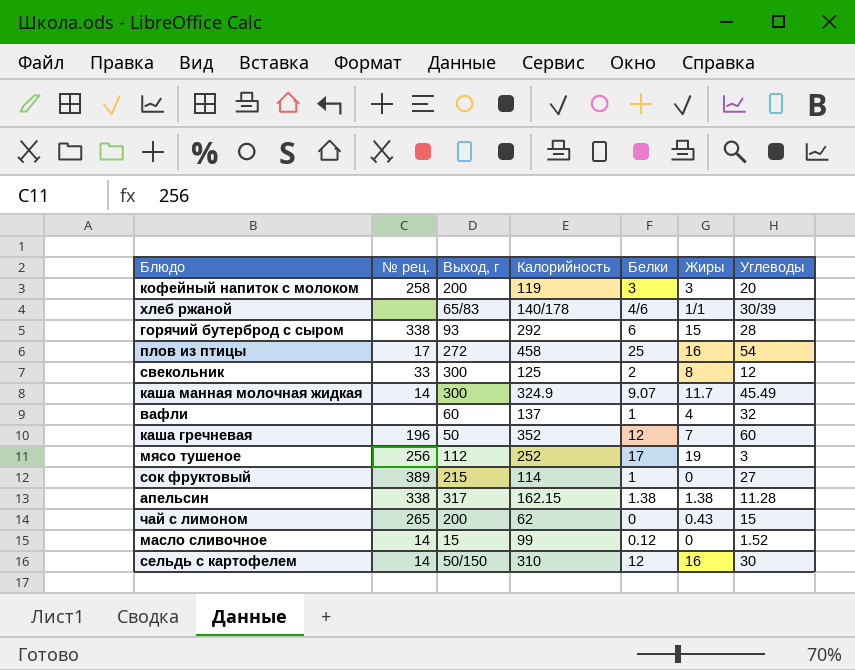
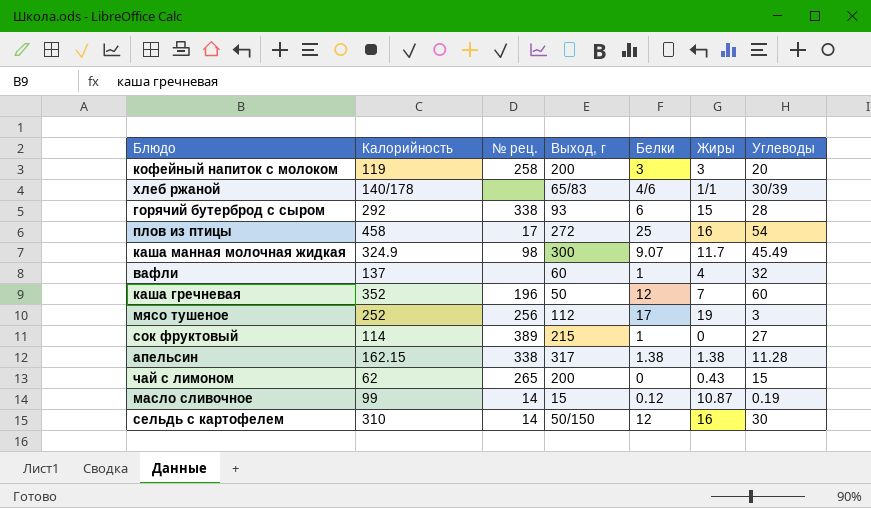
column Калорийность | position: 4 -> 2
row свекольник: 33 | 300 | 125 | 2 | 8 | 12 -> none
каша манная молочная жидкая | № рец.: 14 -> 98
масло сливочное | Жиры: 0 -> 10.87
масло сливочное | Углеводы: 1.52 -> 0.19

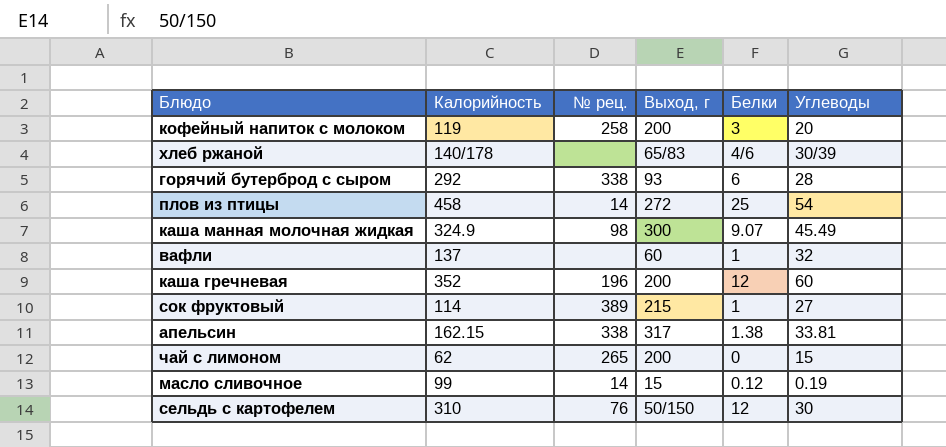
column Жиры | position: 6 -> none
row мясо тушеное: 252 | 256 | 112 | 17 | 19 | 3 -> none
плов из птицы | № рец.: 17 -> 14
каша гречневая | Выход, г: 50 -> 200
апельсин | Углеводы: 11.28 -> 33.81
сельдь с картофелем | № рец.: 14 -> 76

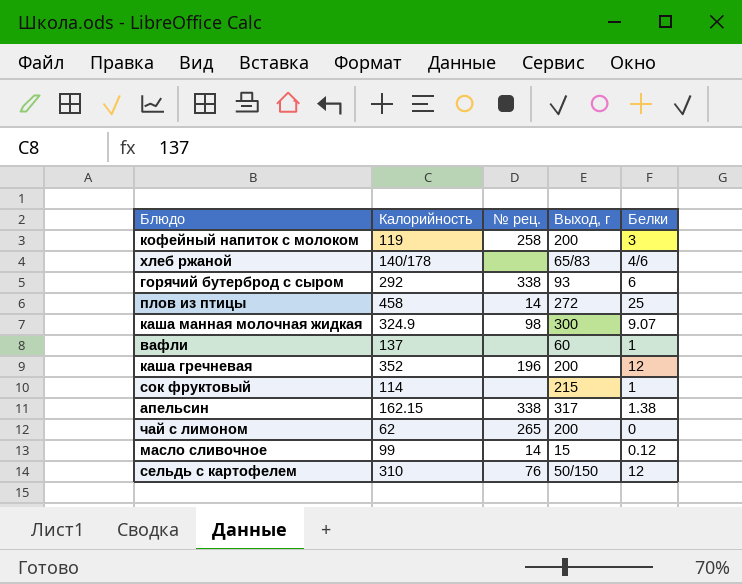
column Углеводы | position: 6 -> none
сок фруктовый | № рец.: 389 -> none

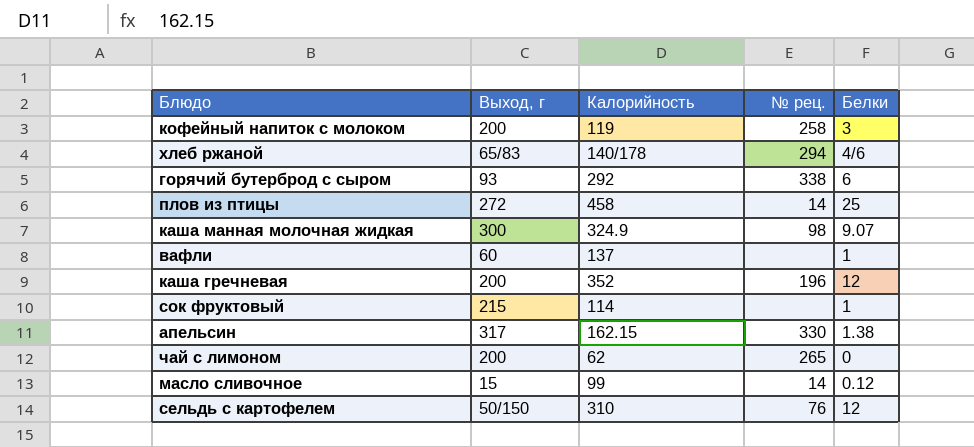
column Выход, г | position: 4 -> 2
хлеб ржаной | № рец.: none -> 294
апельсин | № рец.: 338 -> 330

